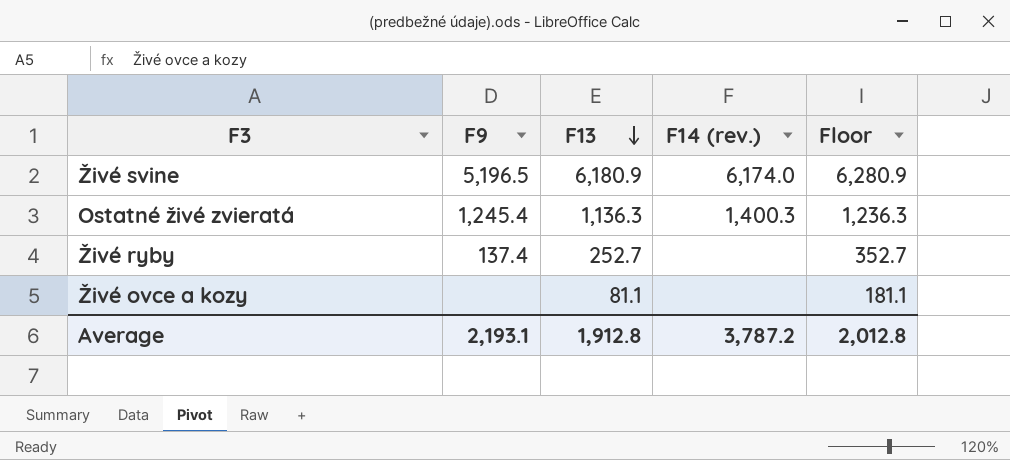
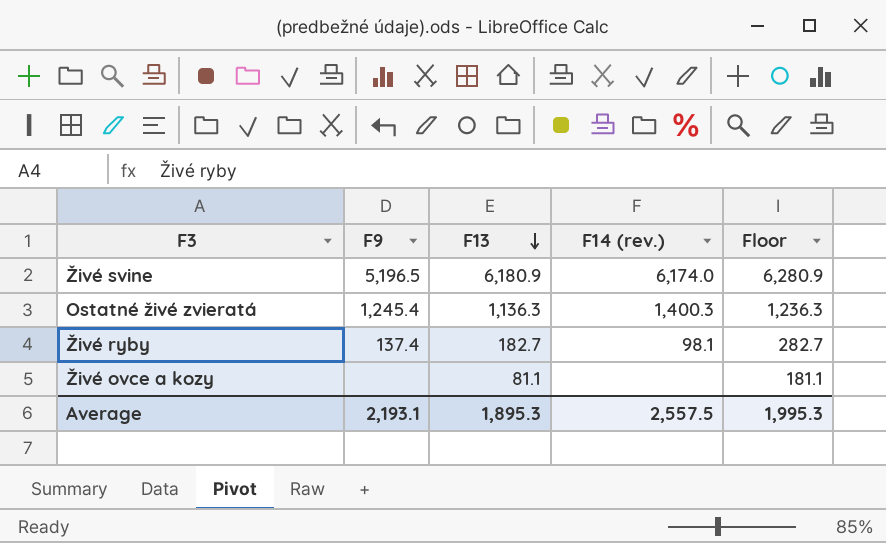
Živé ryby | F13: 252.7 -> 182.7
Živé ryby | F14 (rev.): none -> 98.1
Živé ryby | Floor: 352.7 -> 282.7
Average | F13: 1,912.8 -> 1,895.3
Average | F14 (rev.): 3,787.2 -> 2,557.5
Average | Floor: 2,012.8 -> 1,995.3

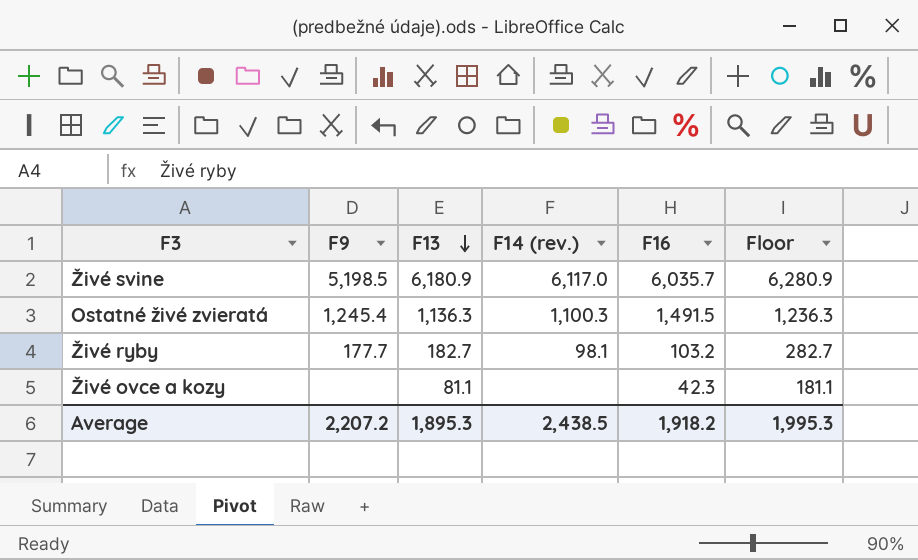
column F16 | position: none -> 5
Živé svine | F9: 5,196.5 -> 5,198.5
Živé svine | F14 (rev.): 6,174.0 -> 6,117.0
Ostatné živé zvieratá | F14 (rev.): 1,400.3 -> 1,100.3
Živé ryby | F9: 137.4 -> 177.7
Average | F9: 2,193.1 -> 2,207.2
Average | F14 (rev.): 2,557.5 -> 2,438.5

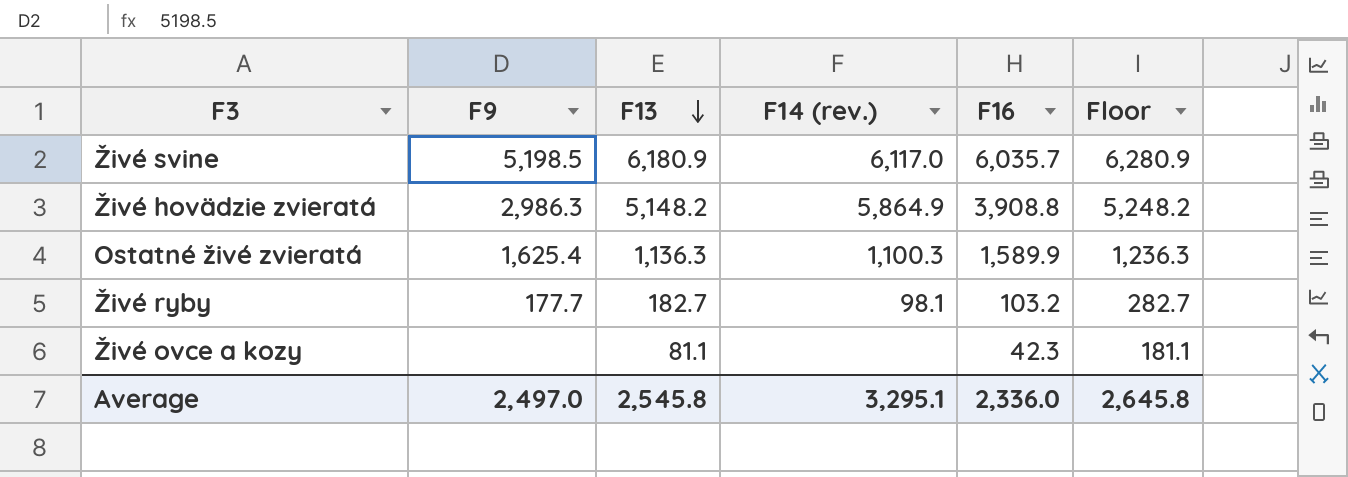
row Živé hovädzie zvieratá: none -> 2,986.3 | 5,148.2 | 5,864.9 | 3,908.8 | 5,248.2
Ostatné živé zvieratá | F9: 1,245.4 -> 1,625.4
Ostatné živé zvieratá | F16: 1,491.5 -> 1,589.9
Average | F9: 2,207.2 -> 2,497.0
Average | F13: 1,895.3 -> 2,545.8
Average | F14 (rev.): 2,438.5 -> 3,295.1
Average | F16: 1,918.2 -> 2,336.0
Average | Floor: 1,995.3 -> 2,645.8

